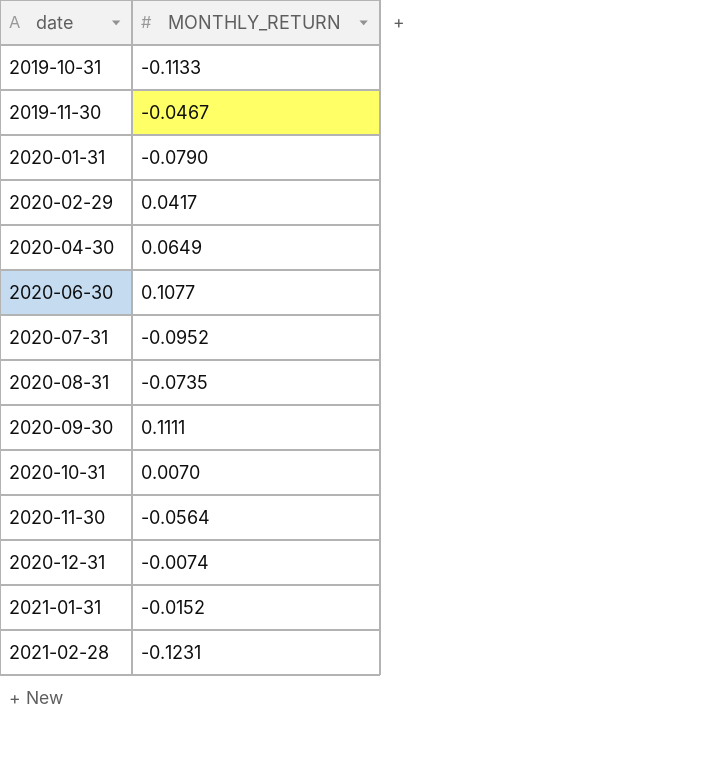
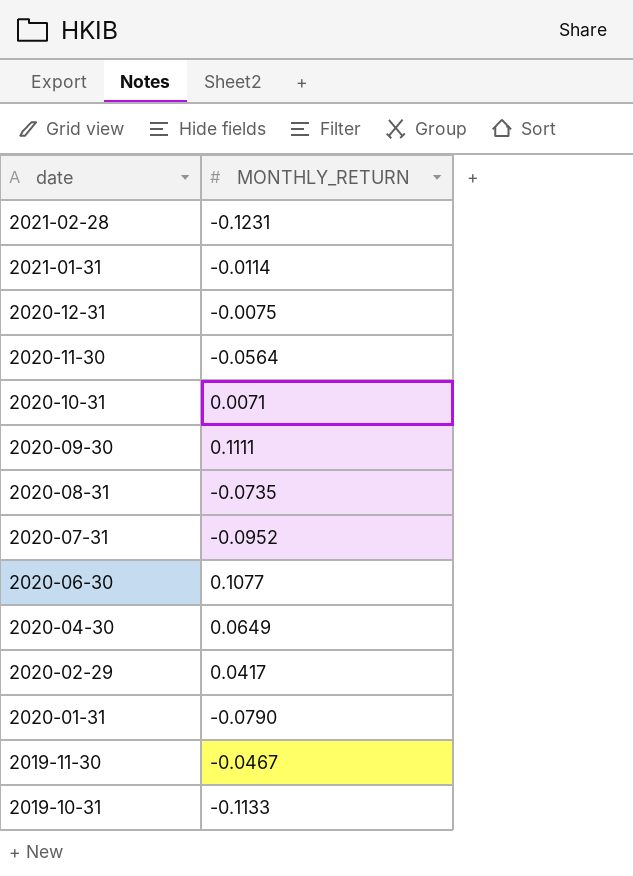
row order: date ascending -> date descending
2021-01-31 | MONTHLY_RETURN: -0.0152 -> -0.0114
2020-12-31 | MONTHLY_RETURN: -0.0074 -> -0.0075
2020-10-31 | MONTHLY_RETURN: 0.0070 -> 0.0071

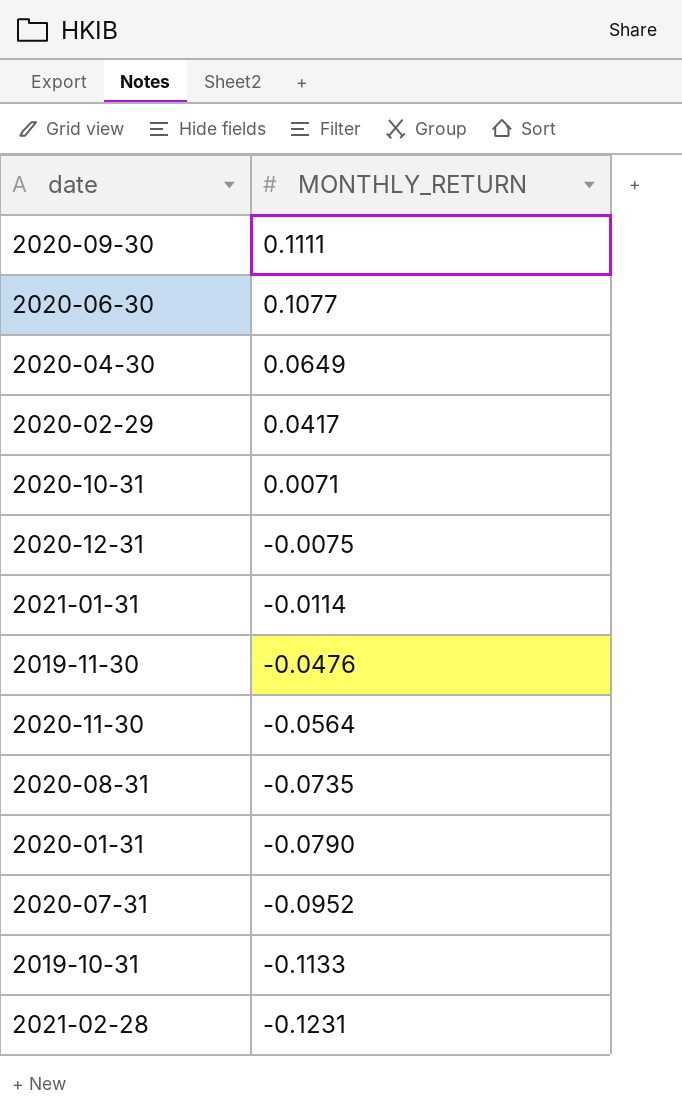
row order: date descending -> MONTHLY_RETURN descending
2019-11-30 | MONTHLY_RETURN: -0.0467 -> -0.0476

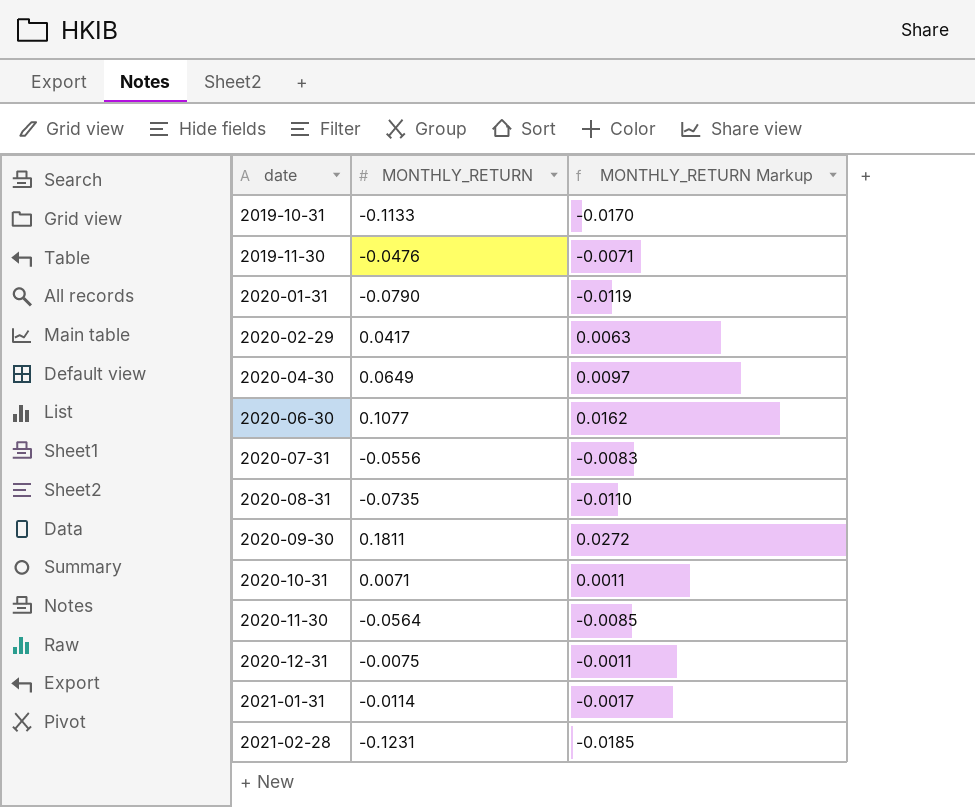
row order: MONTHLY_RETURN descending -> date ascending
column MONTHLY_RETURN Markup | formula: none -> [MONTHLY_RETURN] * 0.15
2020-07-31 | MONTHLY_RETURN: -0.0952 -> -0.0556
2020-09-30 | MONTHLY_RETURN: 0.1111 -> 0.1811

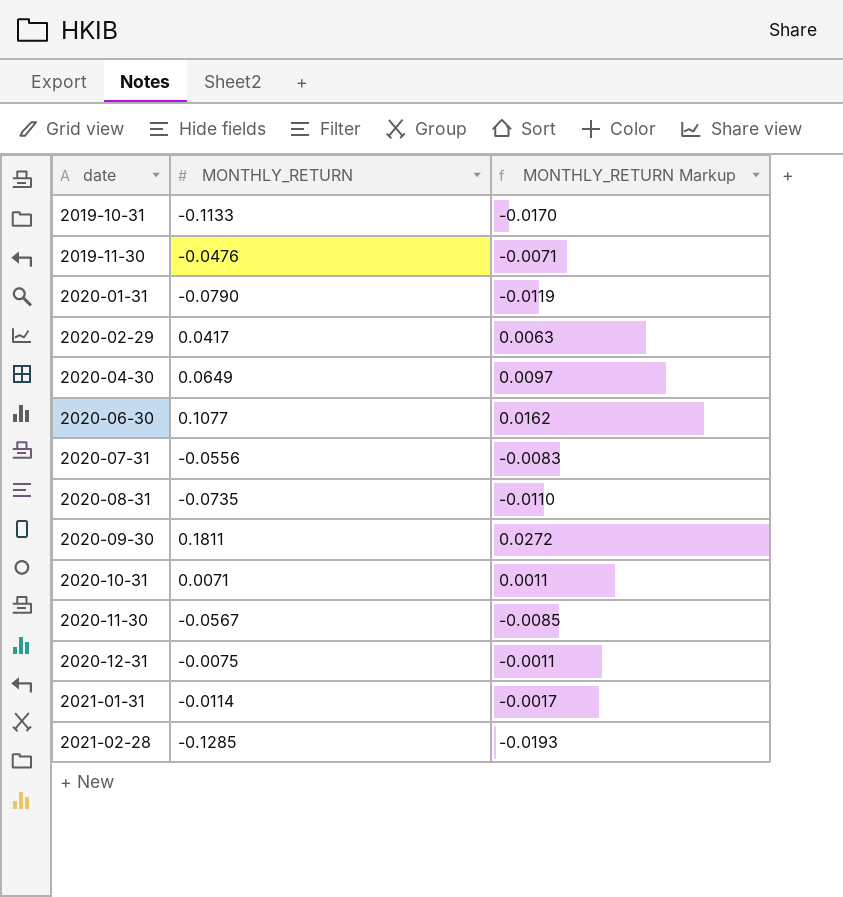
2020-11-30 | MONTHLY_RETURN: -0.0564 -> -0.0567
2021-02-28 | MONTHLY_RETURN: -0.1231 -> -0.1285
2021-02-28 | MONTHLY_RETURN Markup: -0.0185 -> -0.0193

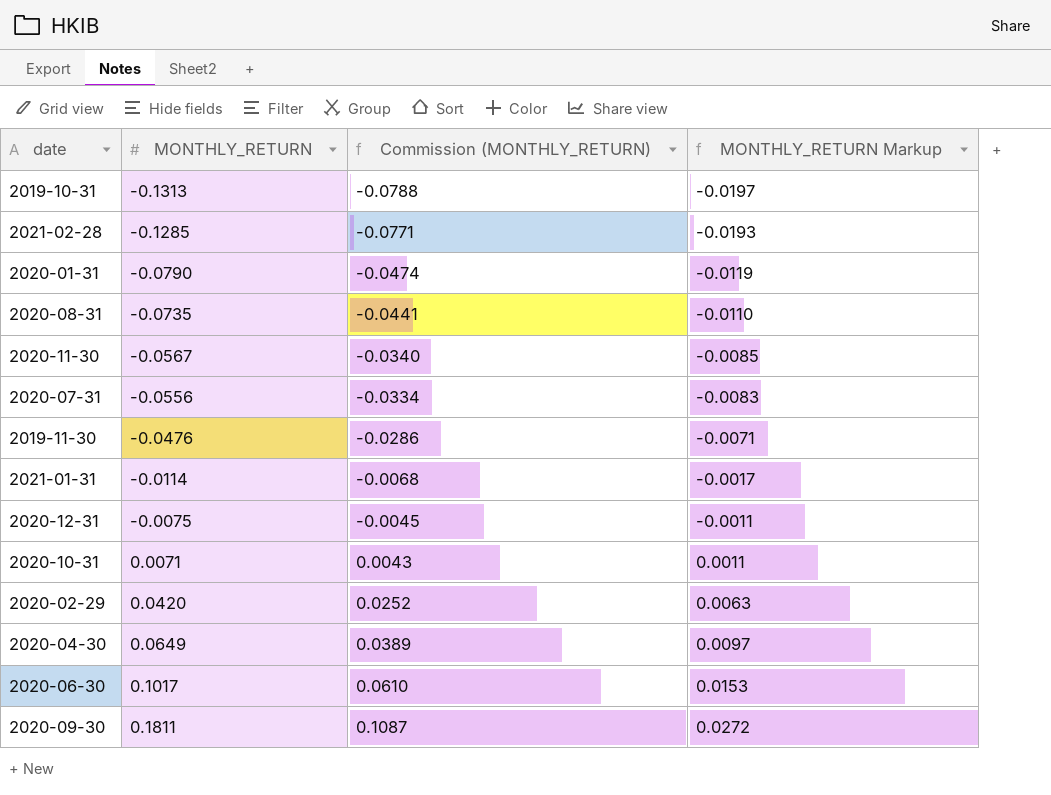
row order: date ascending -> MONTHLY_RETURN ascending
column Commission (MONTHLY_RETURN) | formula: none -> [MONTHLY_RETURN] * 0.6
2019-10-31 | MONTHLY_RETURN: -0.1133 -> -0.1313
2019-10-31 | MONTHLY_RETURN Markup: -0.0170 -> -0.0197
2020-02-29 | MONTHLY_RETURN: 0.0417 -> 0.0420
2020-06-30 | MONTHLY_RETURN: 0.1077 -> 0.1017
2020-06-30 | MONTHLY_RETURN Markup: 0.0162 -> 0.0153

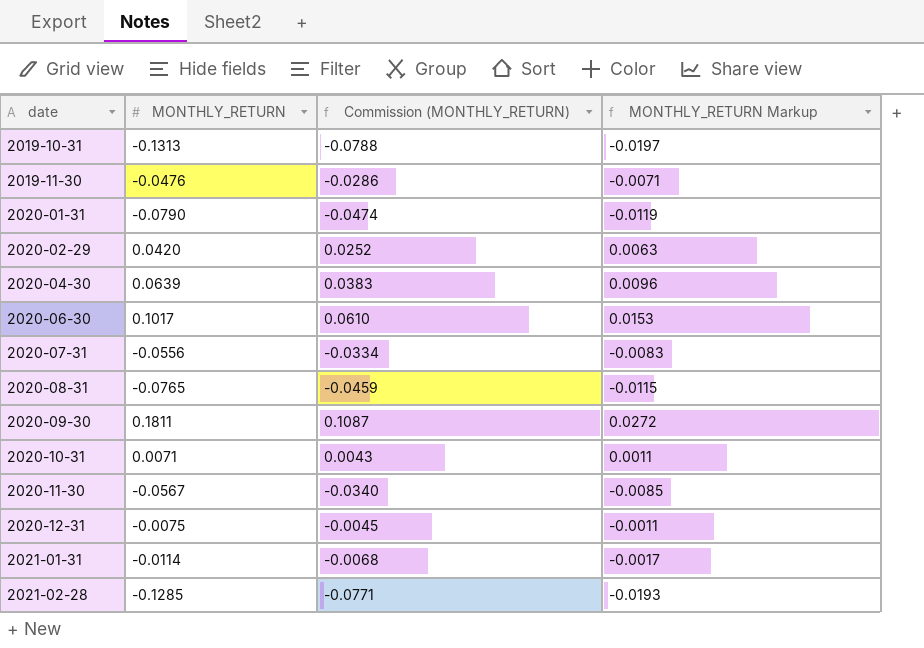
row order: MONTHLY_RETURN ascending -> date ascending
2020-04-30 | MONTHLY_RETURN: 0.0649 -> 0.0639
2020-04-30 | Commission (MONTHLY_RETURN): 0.0389 -> 0.0383
2020-04-30 | MONTHLY_RETURN Markup: 0.0097 -> 0.0096
2020-08-31 | MONTHLY_RETURN: -0.0735 -> -0.0765
2020-08-31 | Commission (MONTHLY_RETURN): -0.0441 -> -0.0459
2020-08-31 | MONTHLY_RETURN Markup: -0.0110 -> -0.0115

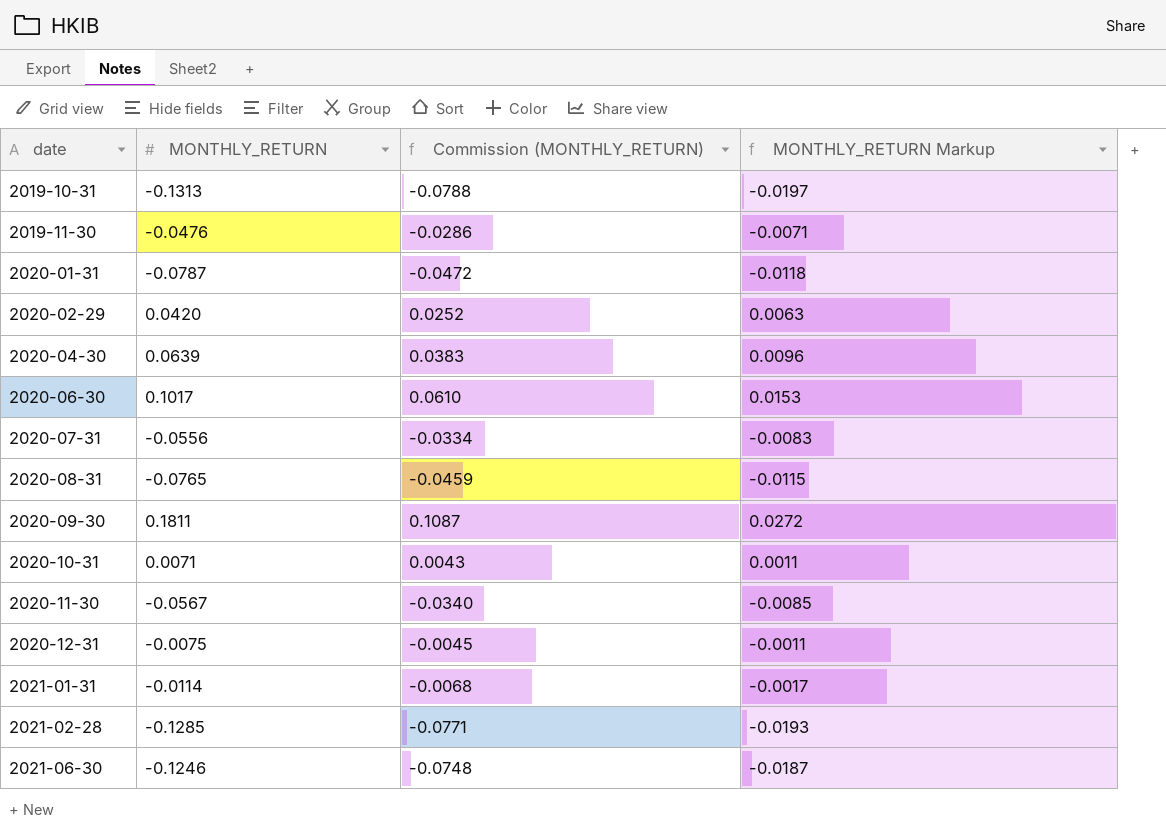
2020-01-31 | MONTHLY_RETURN: -0.0790 -> -0.0787
2020-01-31 | Commission (MONTHLY_RETURN): -0.0474 -> -0.0472
2020-01-31 | MONTHLY_RETURN Markup: -0.0119 -> -0.0118
row 2021-06-30: none -> -0.1246 | -0.0748 | -0.0187

